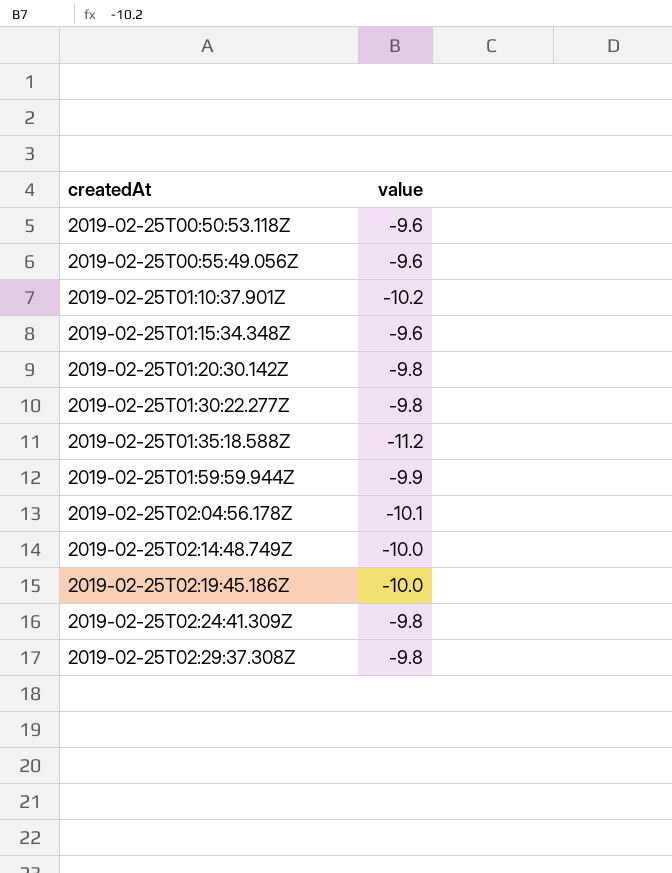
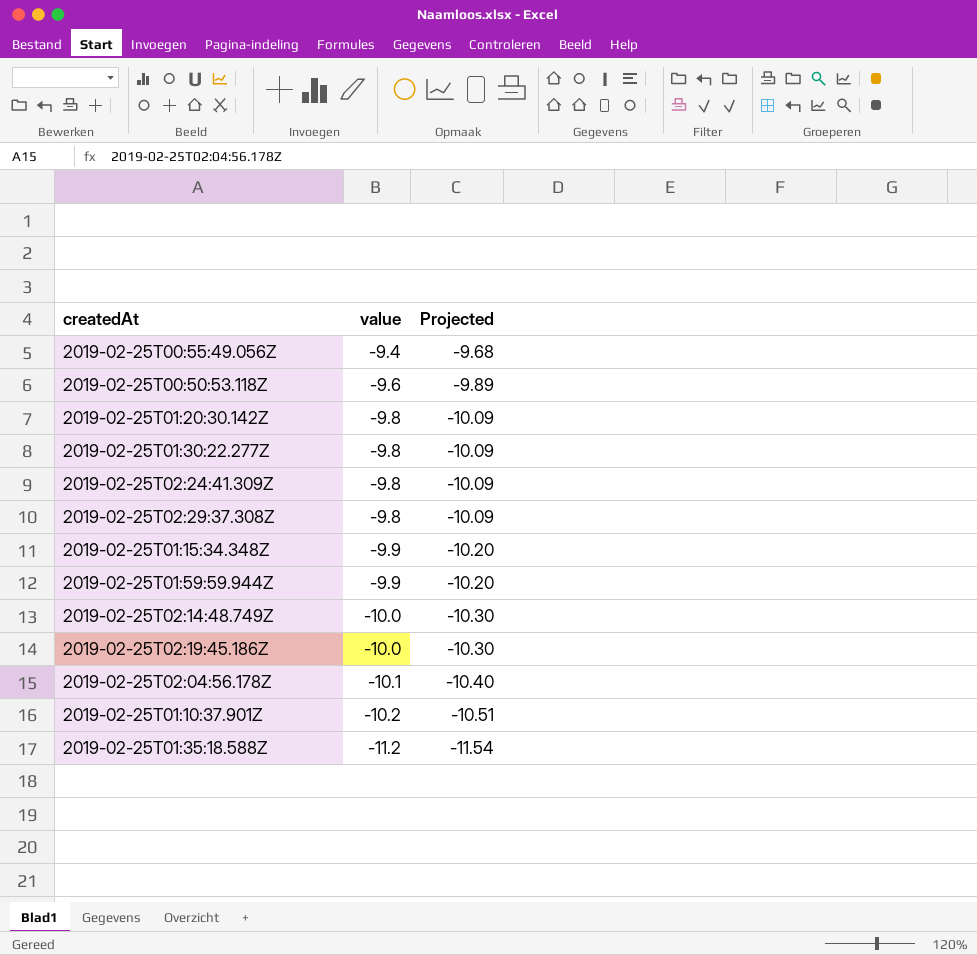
row order: createdAt ascending -> value descending
column Projected | formula: none -> [value] * 1.03
2019-02-25T00:55:49.056Z | value: -9.6 -> -9.4
2019-02-25T01:15:34.348Z | value: -9.6 -> -9.9

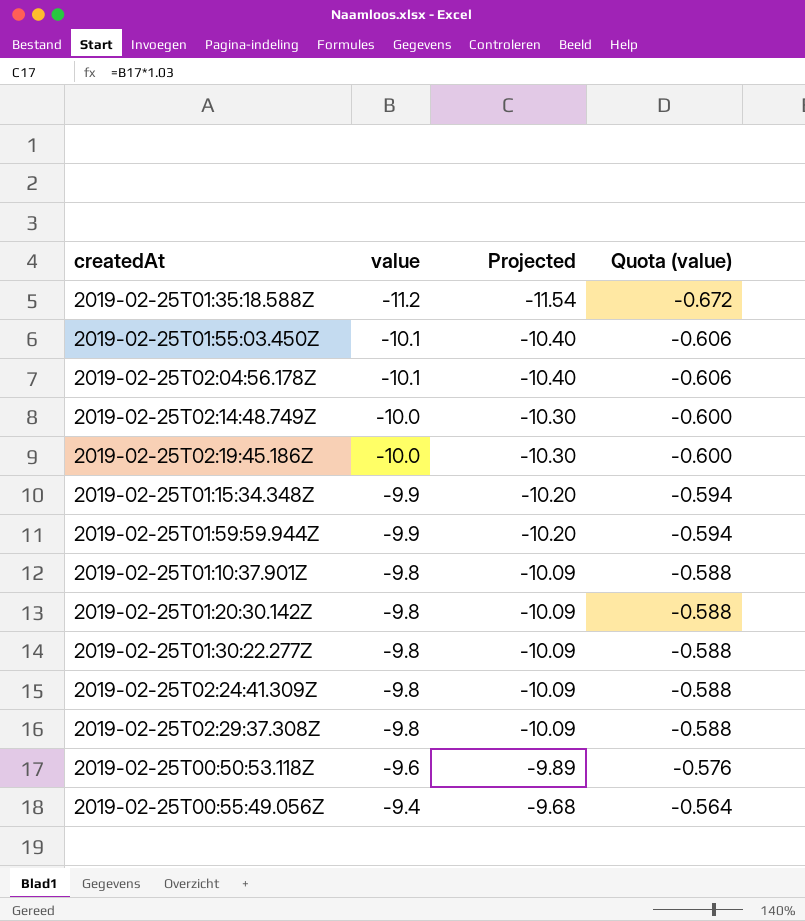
row order: value descending -> value ascending
column Quota (value) | formula: none -> [value] * 0.06
row 2019-02-25T01:55:03.450Z: none -> -10.1 | -10.40 | -0.606
2019-02-25T01:10:37.901Z | value: -10.2 -> -9.8
2019-02-25T01:10:37.901Z | Projected: -10.51 -> -10.09

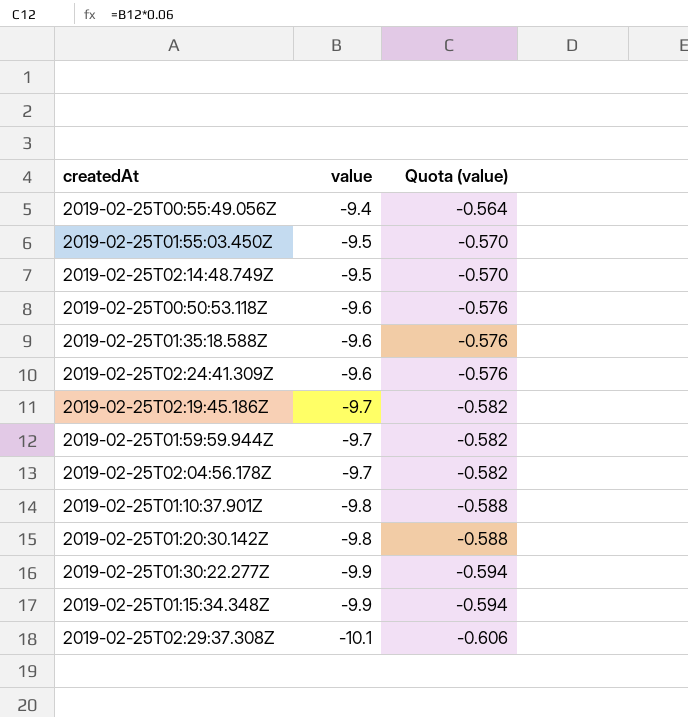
row order: value ascending -> value descending
column Projected | formula: [value] * 1.03 -> none
2019-02-25T01:55:03.450Z | value: -10.1 -> -9.5
2019-02-25T01:55:03.450Z | Quota (value): -0.606 -> -0.570
2019-02-25T02:14:48.749Z | value: -10.0 -> -9.5
2019-02-25T02:14:48.749Z | Quota (value): -0.600 -> -0.570
2019-02-25T01:35:18.588Z | value: -11.2 -> -9.6
2019-02-25T01:35:18.588Z | Quota (value): -0.672 -> -0.576
2019-02-25T02:24:41.309Z | value: -9.8 -> -9.6
2019-02-25T02:24:41.309Z | Quota (value): -0.588 -> -0.576
2019-02-25T02:19:45.186Z | value: -10.0 -> -9.7
2019-02-25T02:19:45.186Z | Quota (value): -0.600 -> -0.582
2019-02-25T01:59:59.944Z | value: -9.9 -> -9.7
2019-02-25T01:59:59.944Z | Quota (value): -0.594 -> -0.582
2019-02-25T02:04:56.178Z | value: -10.1 -> -9.7
2019-02-25T02:04:56.178Z | Quota (value): -0.606 -> -0.582
2019-02-25T01:30:22.277Z | value: -9.8 -> -9.9
2019-02-25T01:30:22.277Z | Quota (value): -0.588 -> -0.594
2019-02-25T02:29:37.308Z | value: -9.8 -> -10.1
2019-02-25T02:29:37.308Z | Quota (value): -0.588 -> -0.606

